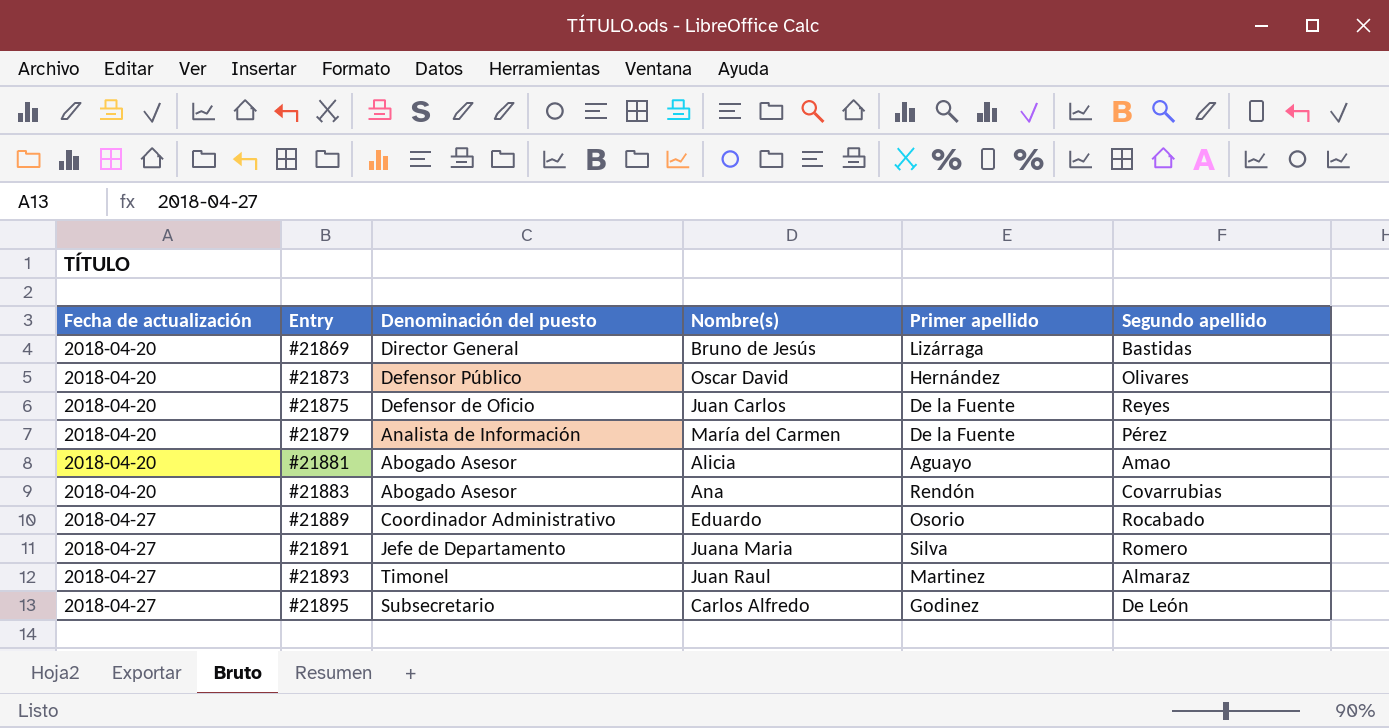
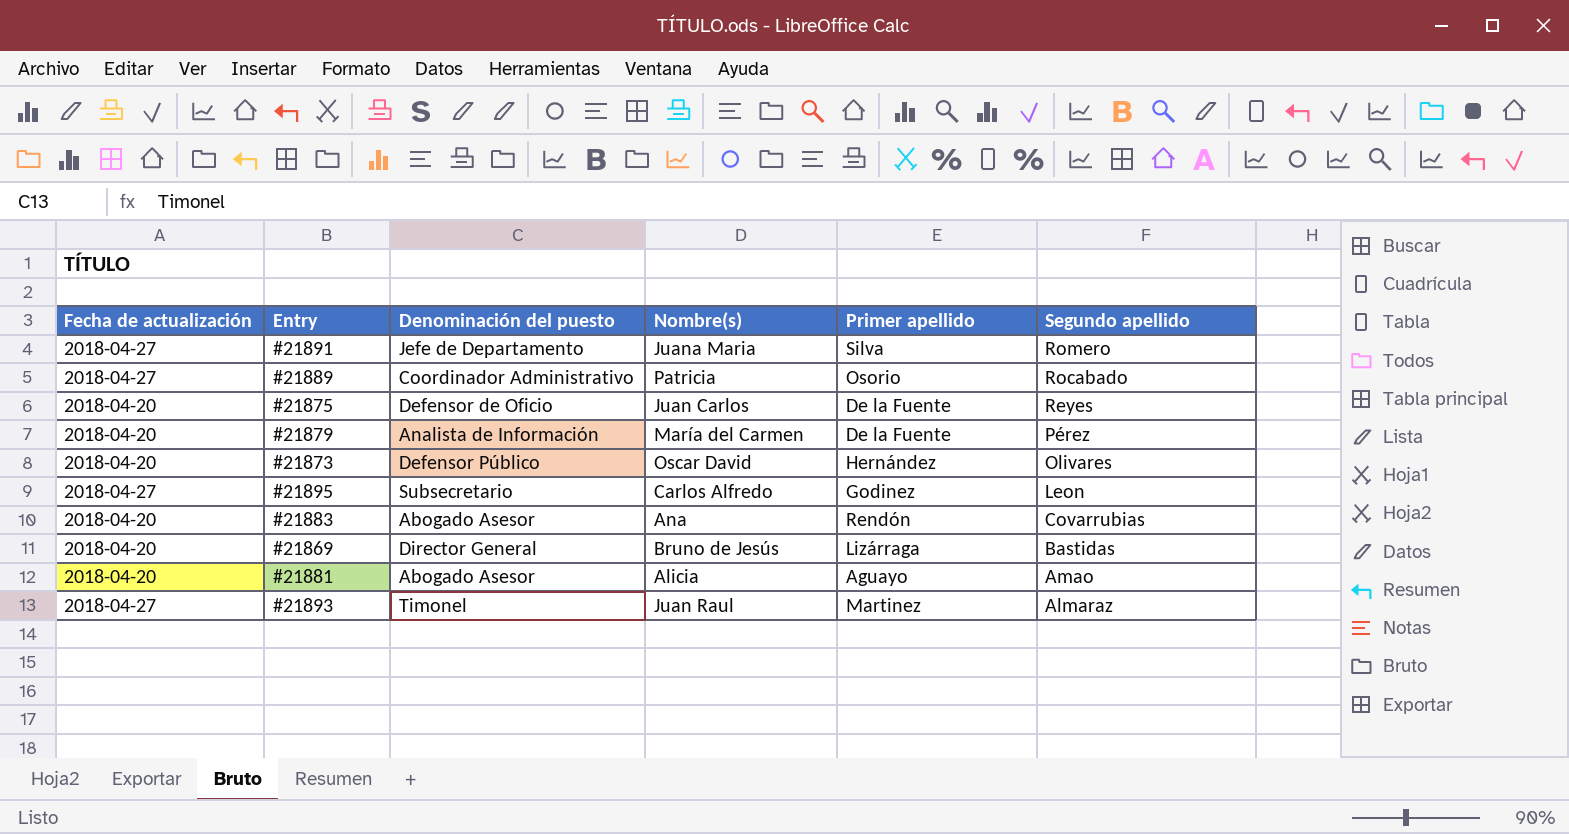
row order: Fecha de actualización ascending -> Segundo apellido descending
#21889 | Nombre(s): Eduardo -> Patricia
#21895 | Segundo apellido: De León -> Leon

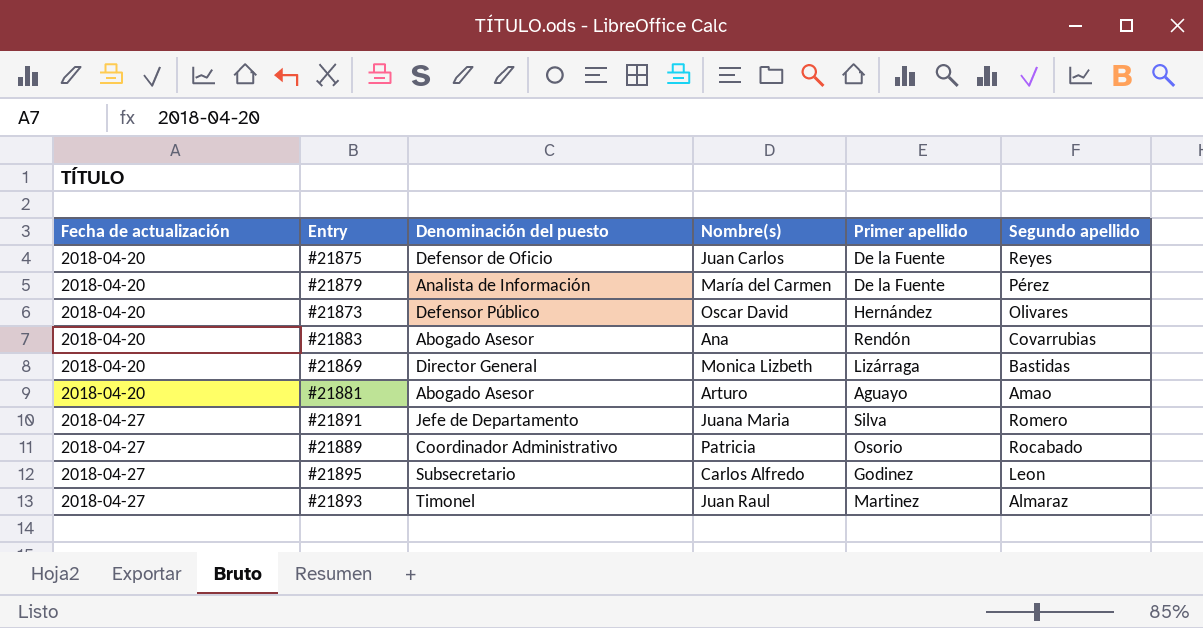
row order: Segundo apellido descending -> Fecha de actualización ascending
#21869 | Nombre(s): Bruno de Jesús -> Monica Lizbeth
#21881 | Nombre(s): Alicia -> Arturo

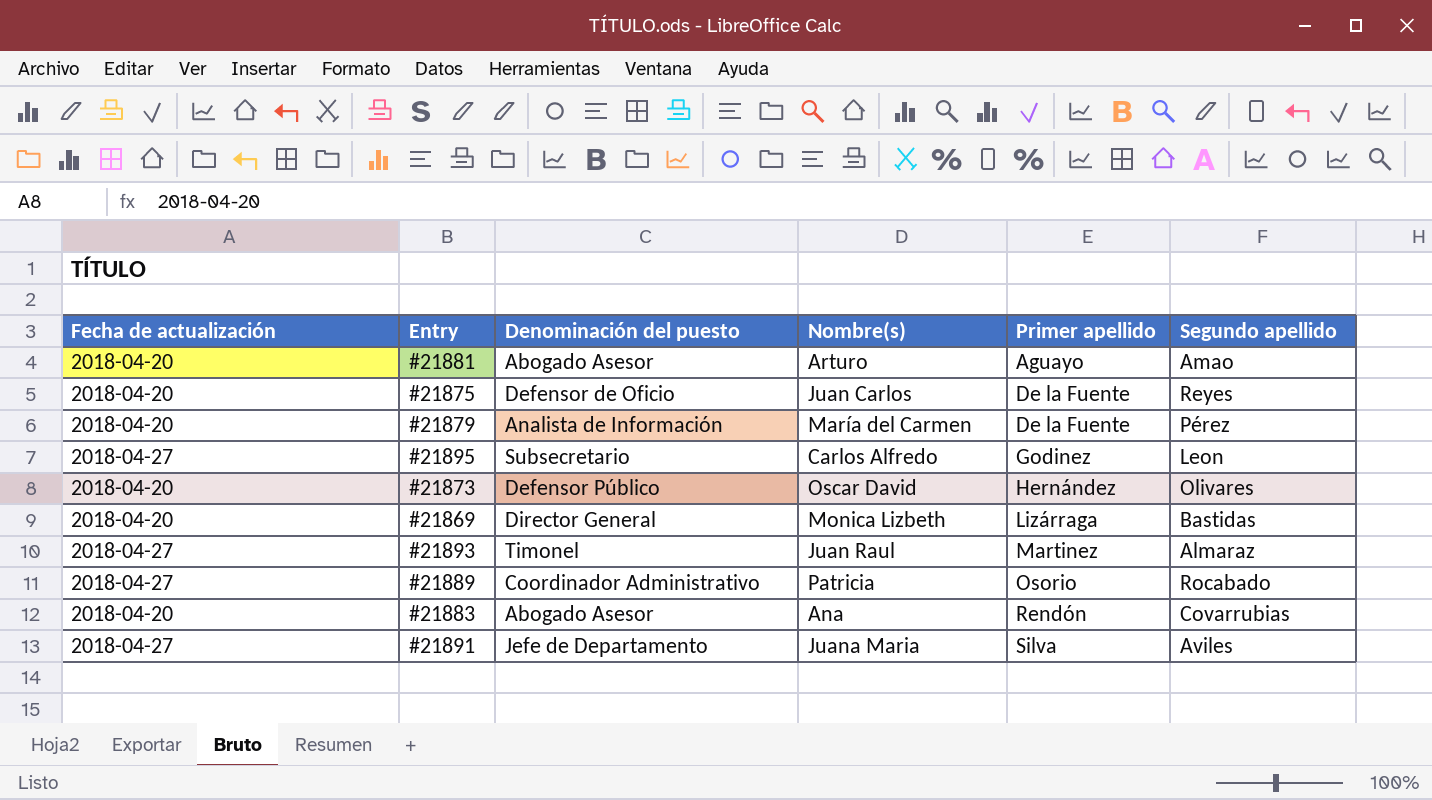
row order: Fecha de actualización ascending -> Primer apellido ascending
#21891 | Segundo apellido: Romero -> Aviles

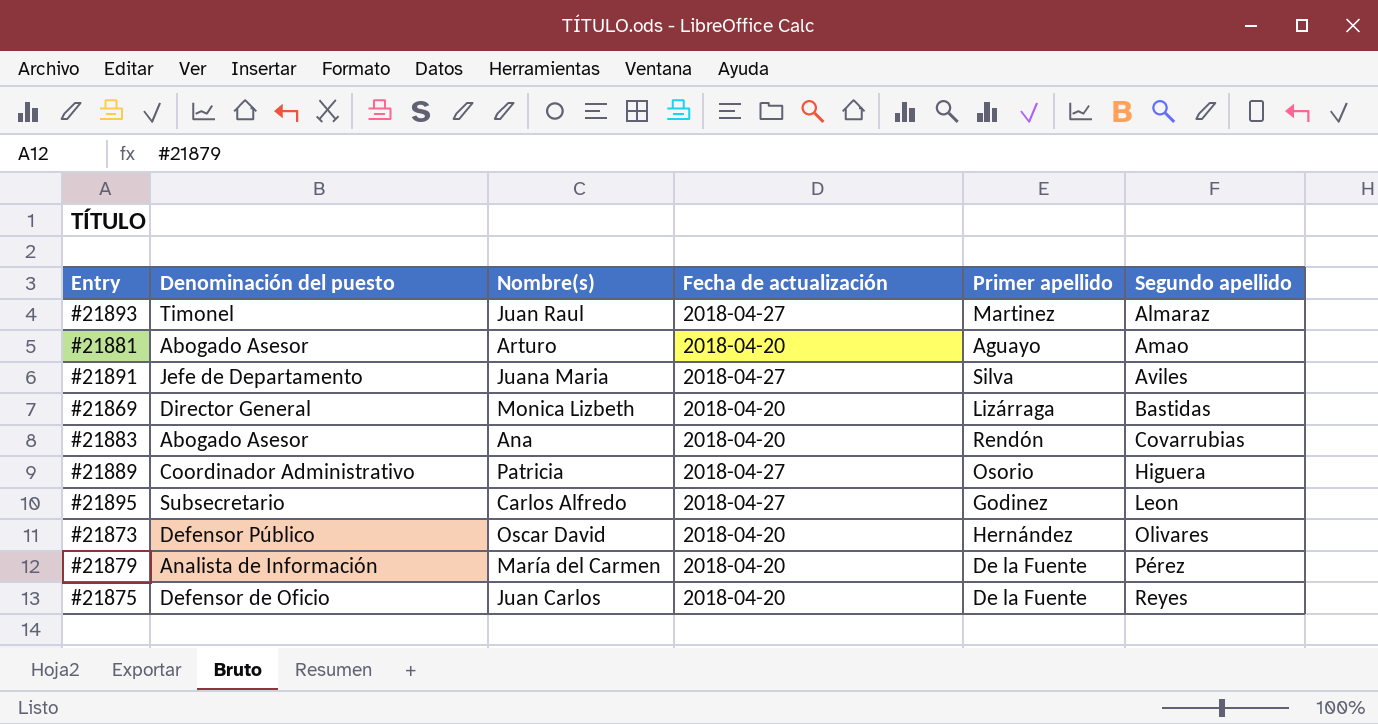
row order: Primer apellido ascending -> Segundo apellido ascending
column Fecha de actualización | position: 1 -> 4
#21889 | Segundo apellido: Rocabado -> Higuera

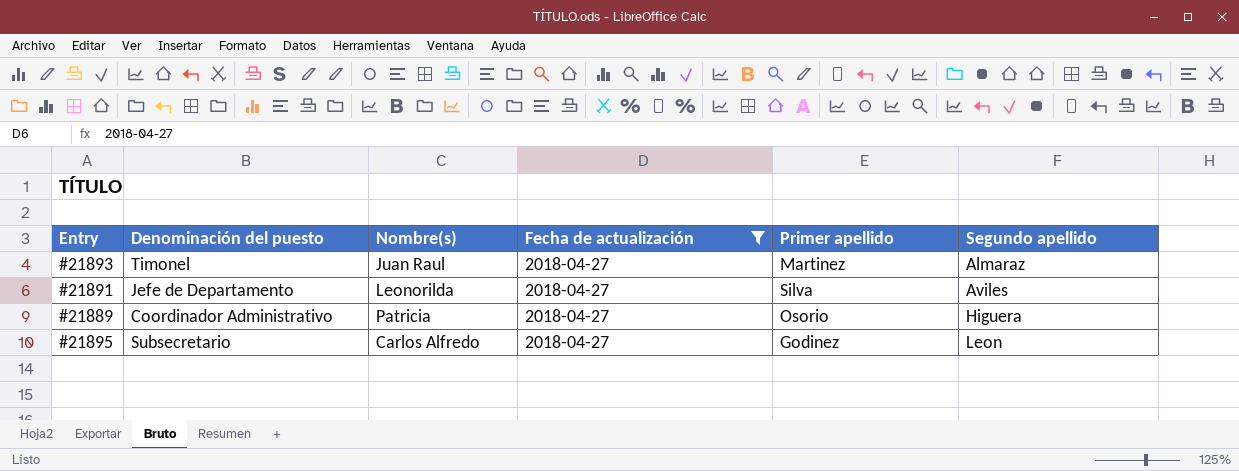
filter: none -> Fecha de actualización = 2018-04-27
#21891 | Nombre(s): Juana Maria -> Leonorilda

